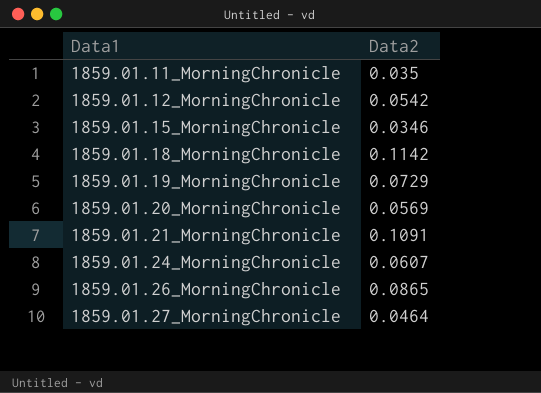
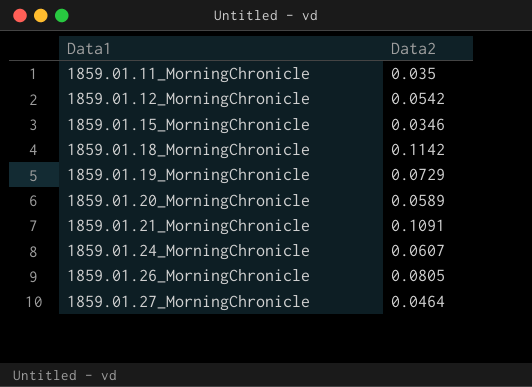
1859.01.20_MorningChronicle | Data2: 0.0569 -> 0.0589
1859.01.26_MorningChronicle | Data2: 0.0865 -> 0.0805

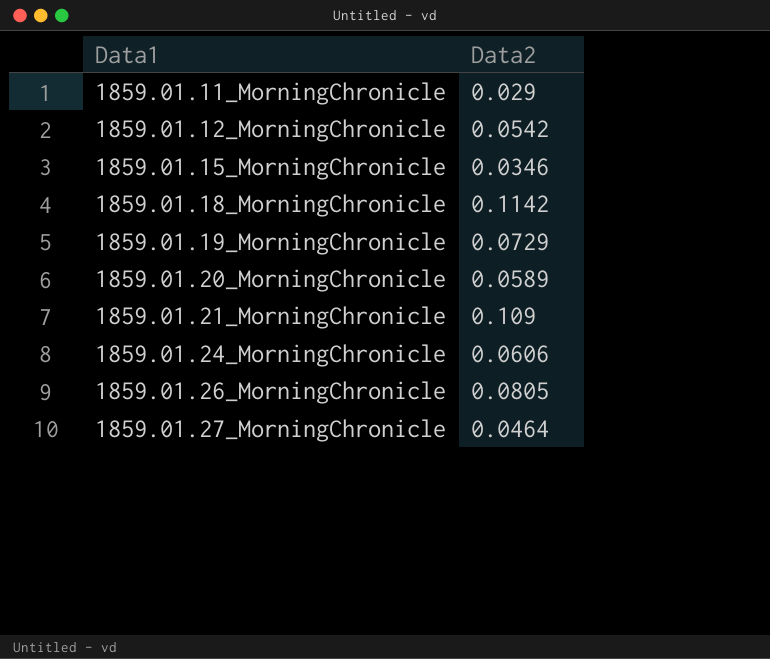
1859.01.11_MorningChronicle | Data2: 0.035 -> 0.029
1859.01.21_MorningChronicle | Data2: 0.1091 -> 0.109
1859.01.24_MorningChronicle | Data2: 0.0607 -> 0.0606

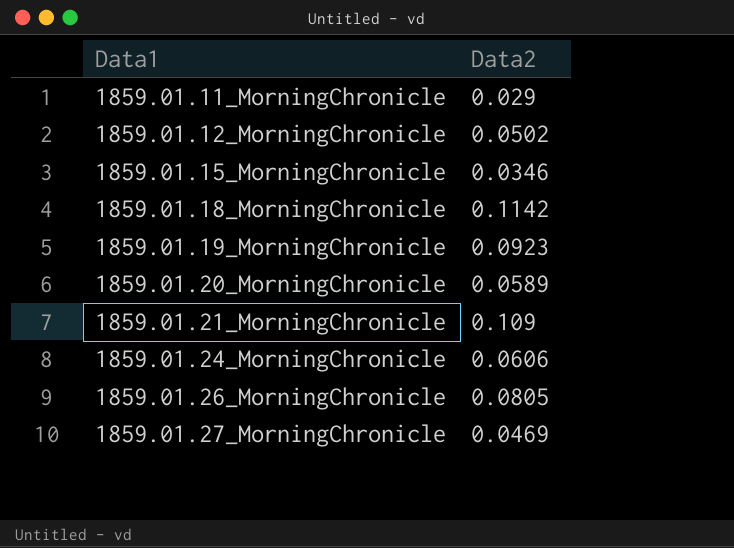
1859.01.12_MorningChronicle | Data2: 0.0542 -> 0.0502
1859.01.19_MorningChronicle | Data2: 0.0729 -> 0.0923
1859.01.27_MorningChronicle | Data2: 0.0464 -> 0.0469

